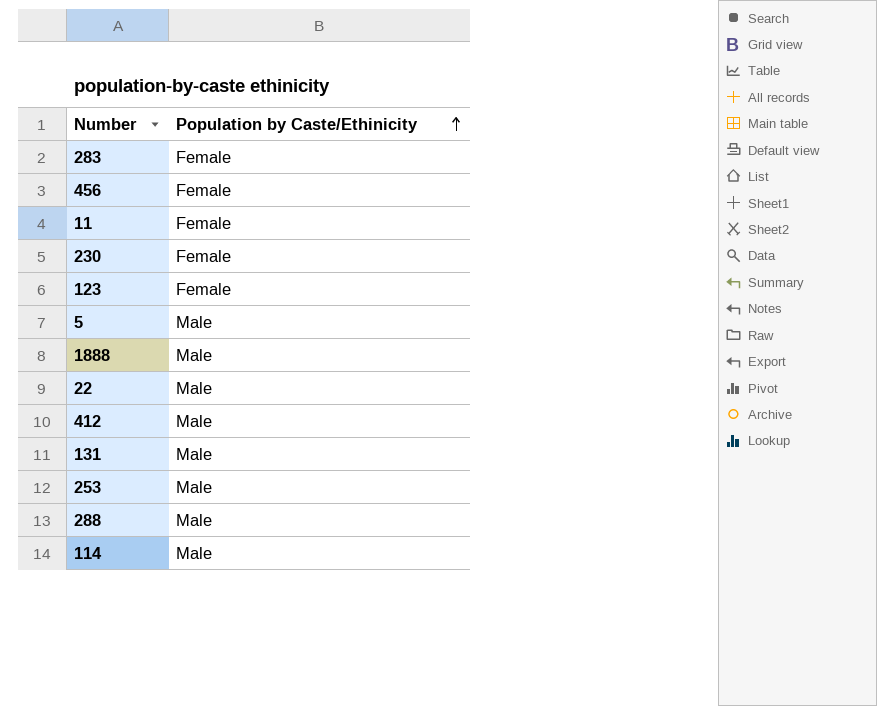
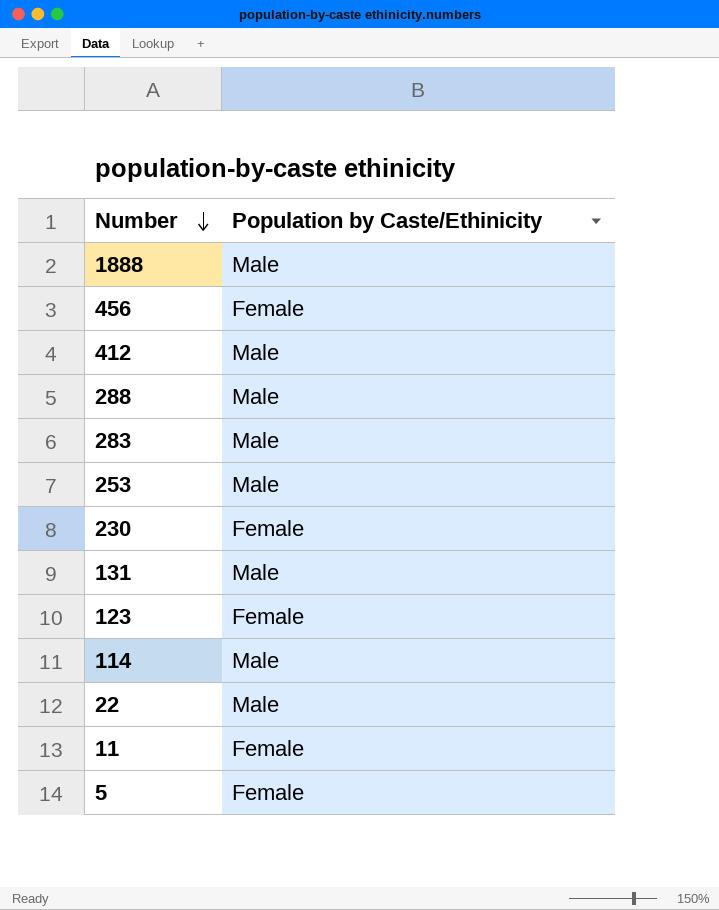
row order: Population by Caste/Ethinicity ascending -> Number descending
283 | Population by Caste/Ethinicity: Female -> Male
5 | Population by Caste/Ethinicity: Male -> Female

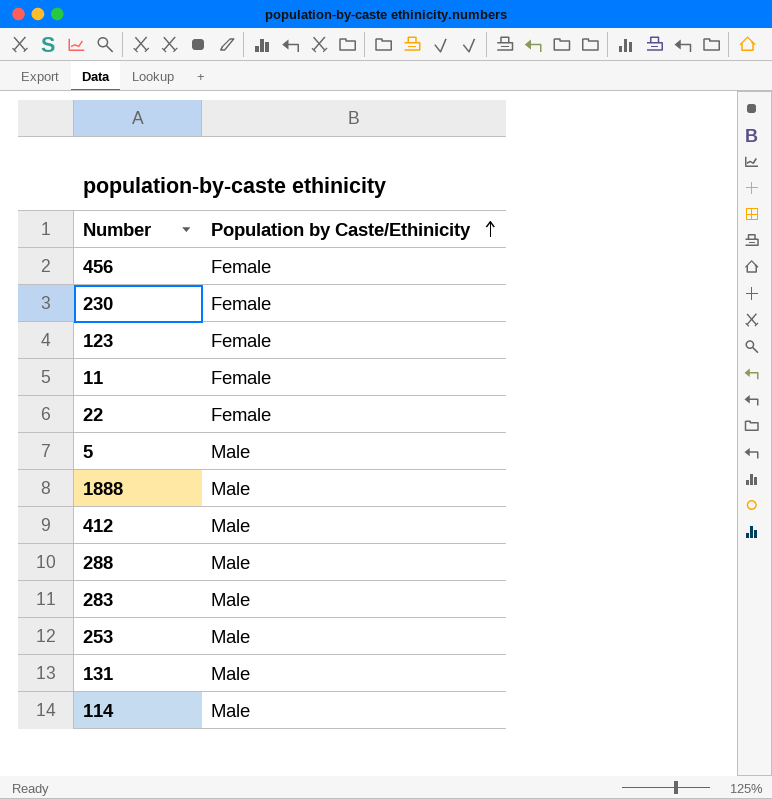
row order: Number descending -> Population by Caste/Ethinicity ascending
22 | Population by Caste/Ethinicity: Male -> Female
5 | Population by Caste/Ethinicity: Female -> Male

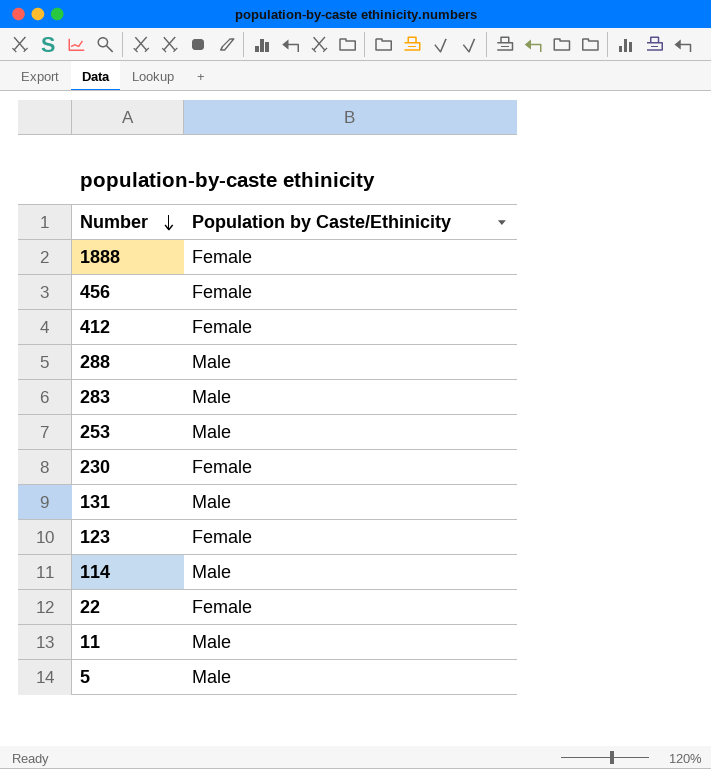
row order: Population by Caste/Ethinicity ascending -> Number descending
1888 | Population by Caste/Ethinicity: Male -> Female
412 | Population by Caste/Ethinicity: Male -> Female
11 | Population by Caste/Ethinicity: Female -> Male

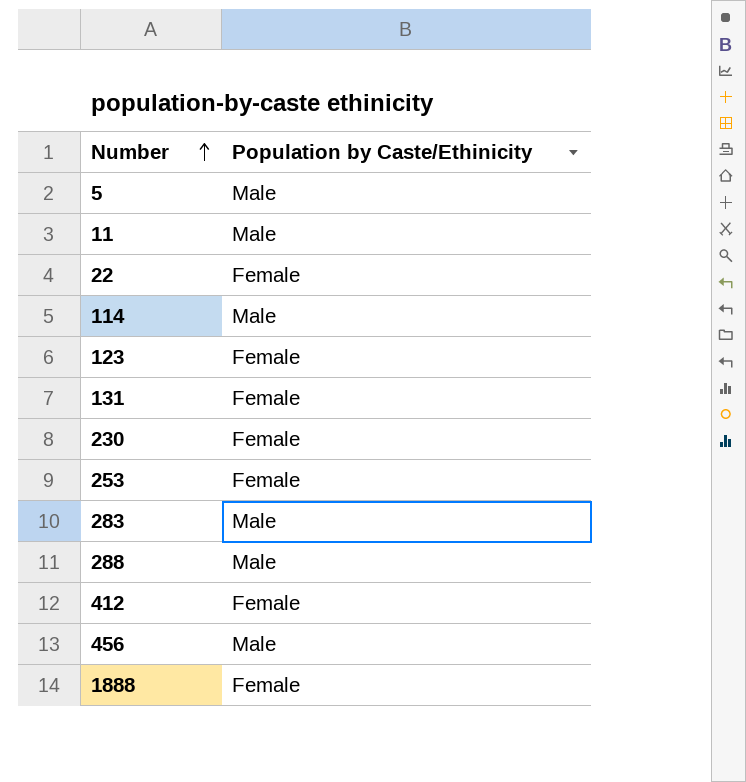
row order: Number descending -> Number ascending
131 | Population by Caste/Ethinicity: Male -> Female
253 | Population by Caste/Ethinicity: Male -> Female
456 | Population by Caste/Ethinicity: Female -> Male

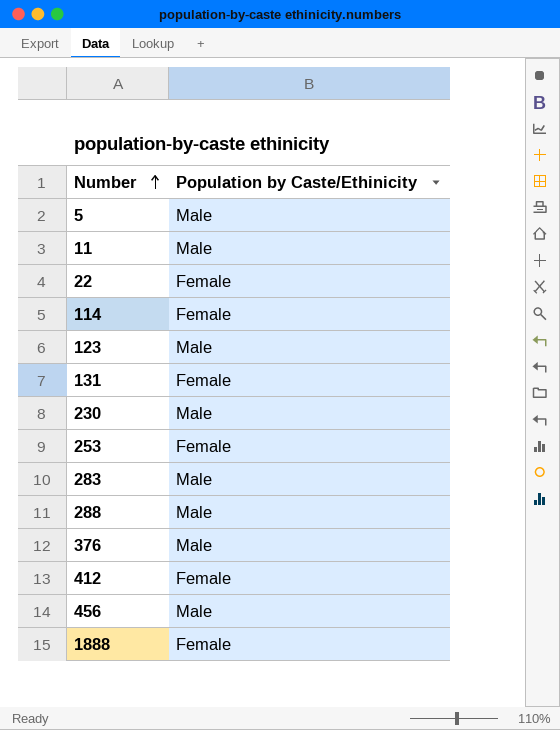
114 | Population by Caste/Ethinicity: Male -> Female
123 | Population by Caste/Ethinicity: Female -> Male
230 | Population by Caste/Ethinicity: Female -> Male
row 376: none -> Male

